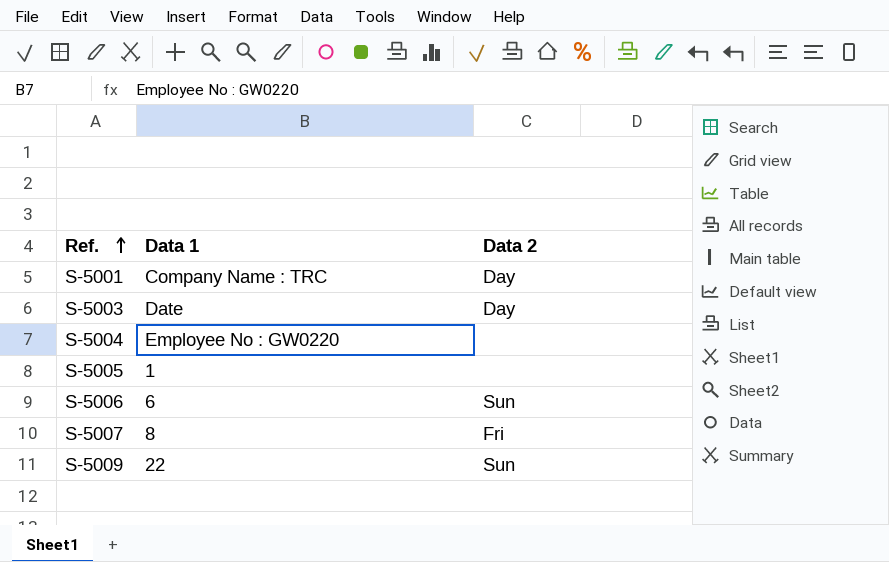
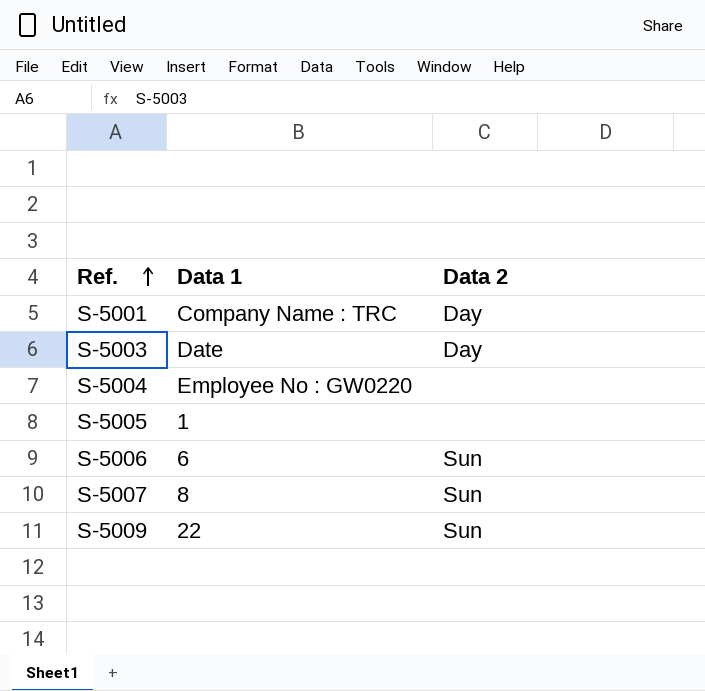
S-5007 | Data 2: Fri -> Sun

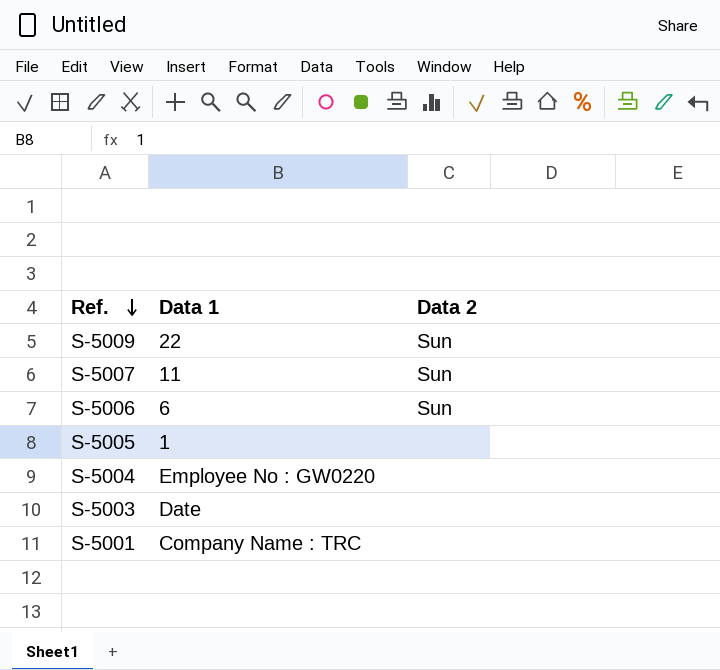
row order: Ref. ascending -> Ref. descending
S-5007 | Data 1: 8 -> 11
S-5003 | Data 2: Day -> none
S-5001 | Data 2: Day -> none

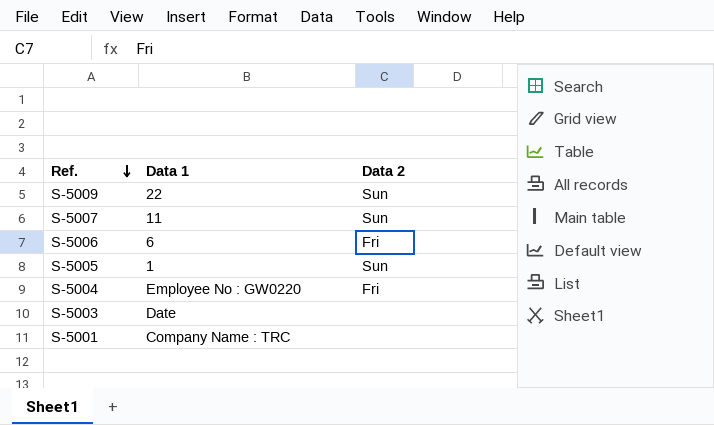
S-5006 | Data 2: Sun -> Fri
S-5005 | Data 2: none -> Sun
S-5004 | Data 2: none -> Fri

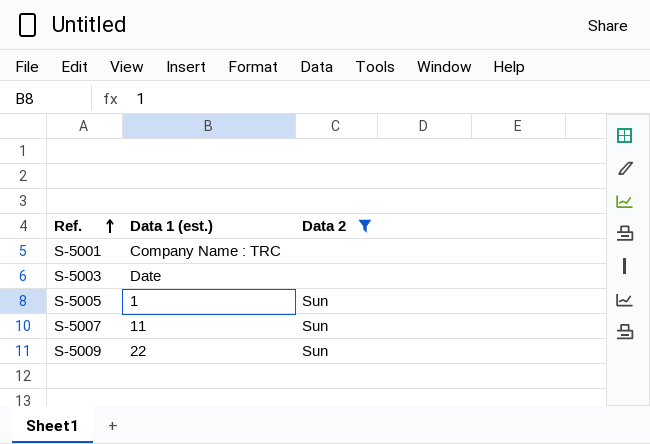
filter: none -> Data 2 != Fri
row order: Ref. descending -> Ref. ascending
column name: Data 1 -> Data 1 (est.)

